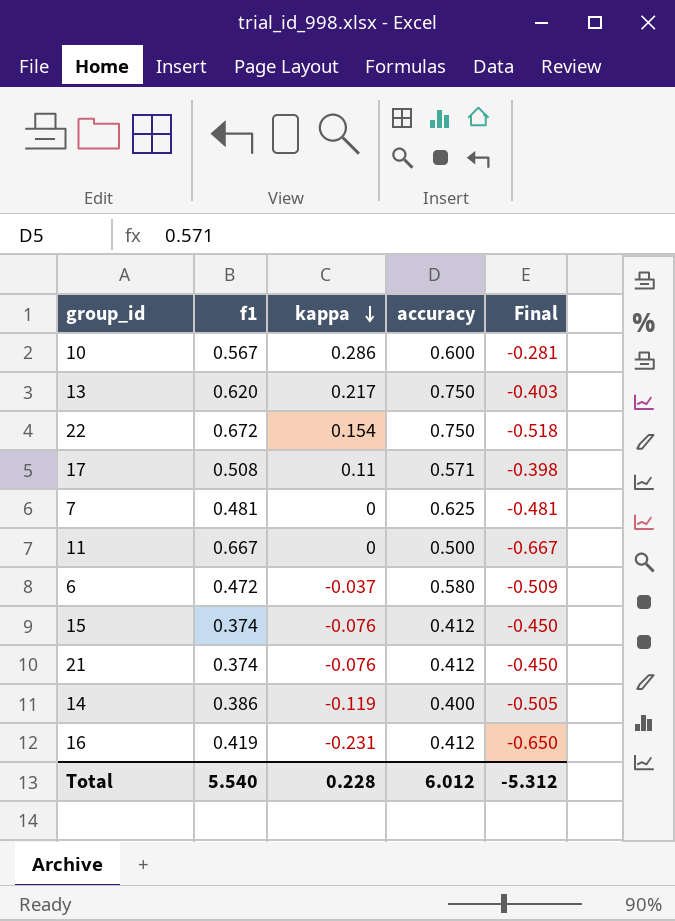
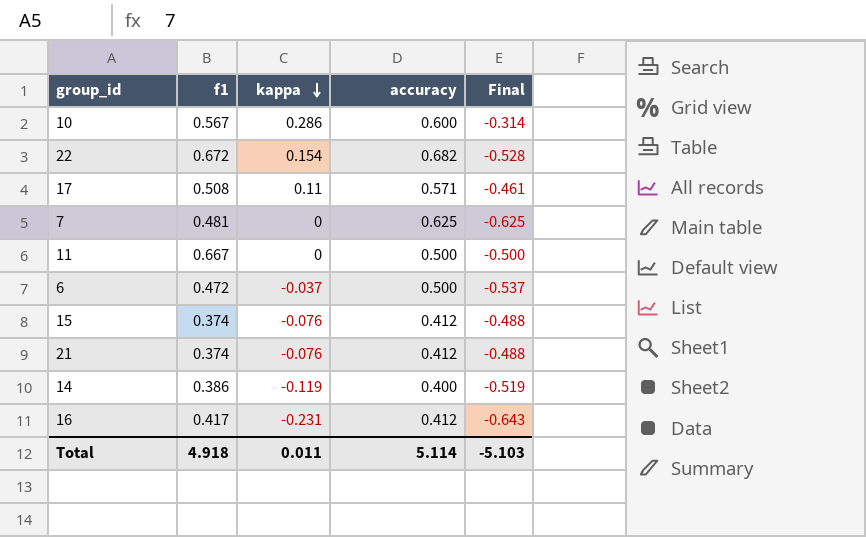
column Final | formula: [kappa] - [f1] -> [kappa] - [accuracy]
row 13: 0.620 | 0.217 | 0.750 | -0.403 -> none
22 | accuracy: 0.750 -> 0.682
6 | accuracy: 0.580 -> 0.500
16 | f1: 0.419 -> 0.417
Total | f1: 5.540 -> 4.918
Total | kappa: 0.228 -> 0.011
Total | accuracy: 6.012 -> 5.114
Total | Final: -5.312 -> -5.103

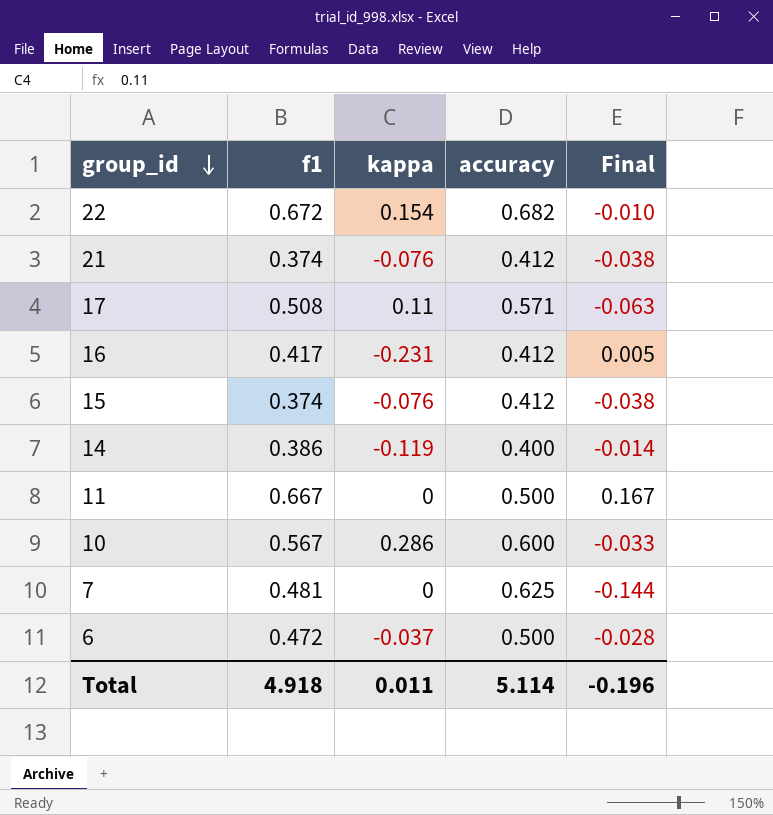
row order: kappa descending -> group_id descending
column Final | formula: [kappa] - [accuracy] -> [f1] - [accuracy]
Total | Final: -5.103 -> -0.196

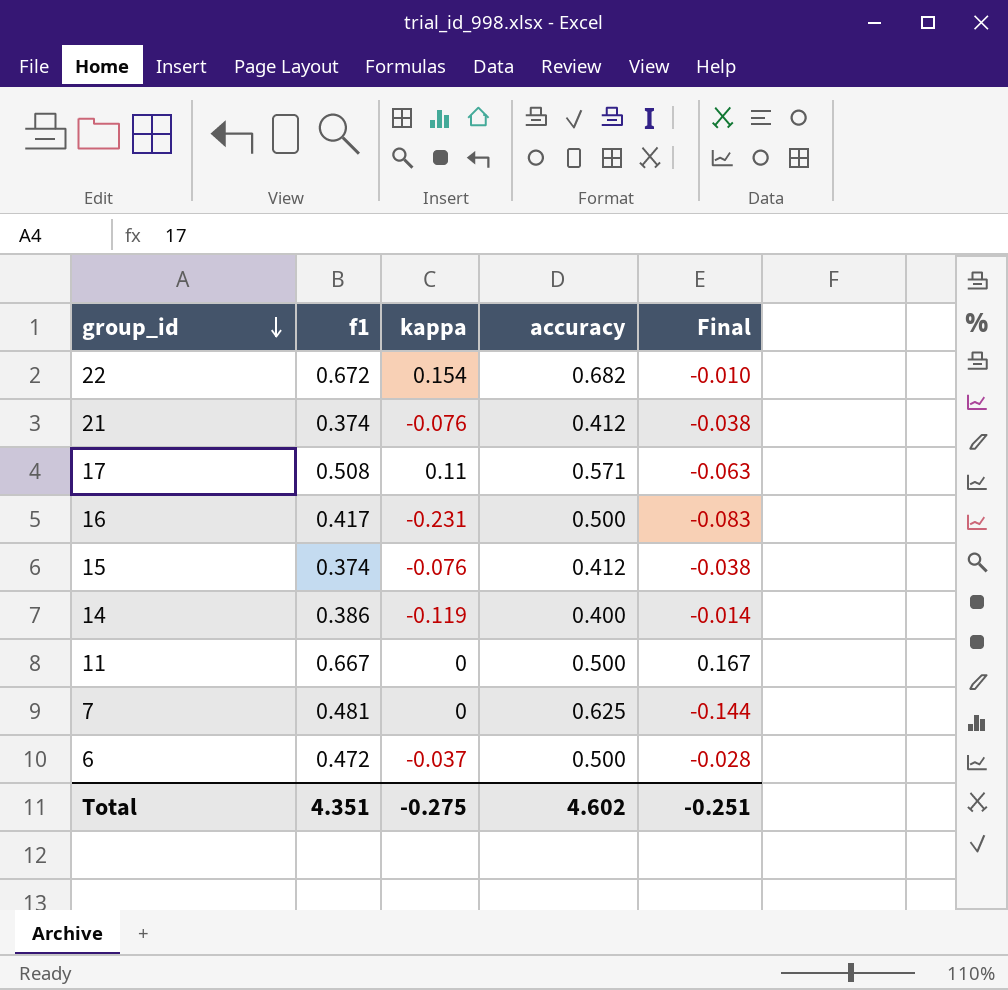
row 10: 0.567 | 0.286 | 0.600 | -0.033 -> none
16 | accuracy: 0.412 -> 0.500
16 | Final: 0.005 -> -0.083
Total | f1: 4.918 -> 4.351
Total | kappa: 0.011 -> -0.275
Total | accuracy: 5.114 -> 4.602
Total | Final: -0.196 -> -0.251

